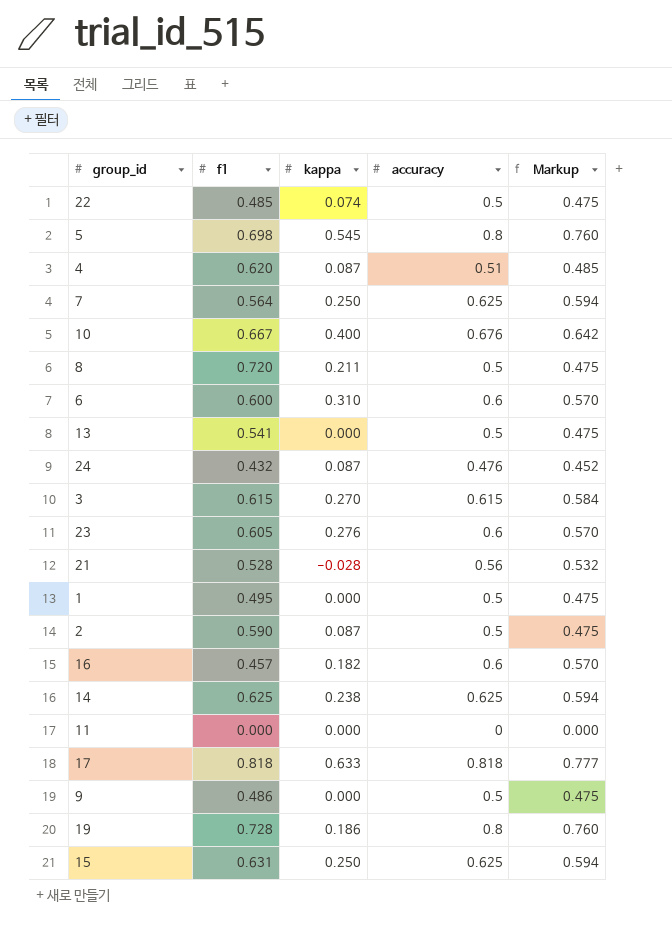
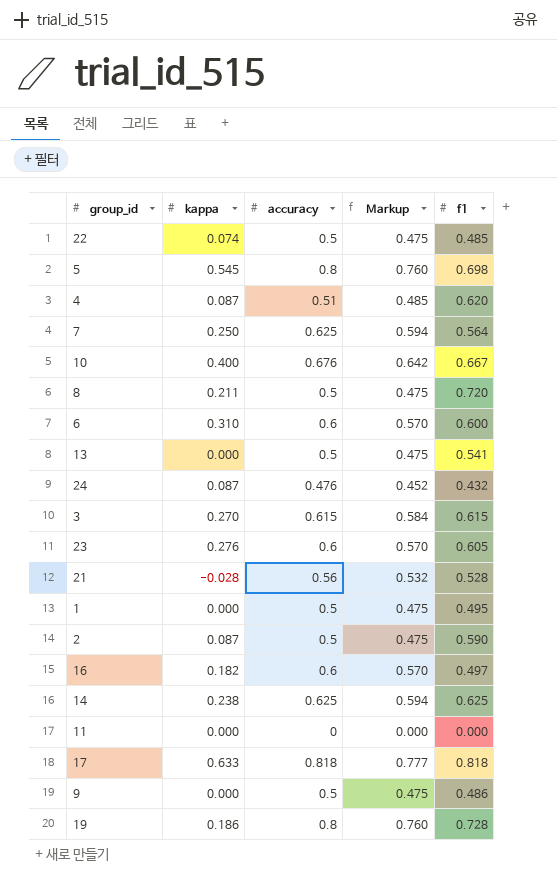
column f1 | position: 2 -> 5
row 15: 0.631 | 0.250 | 0.625 | 0.594 -> none
16 | f1: 0.457 -> 0.497

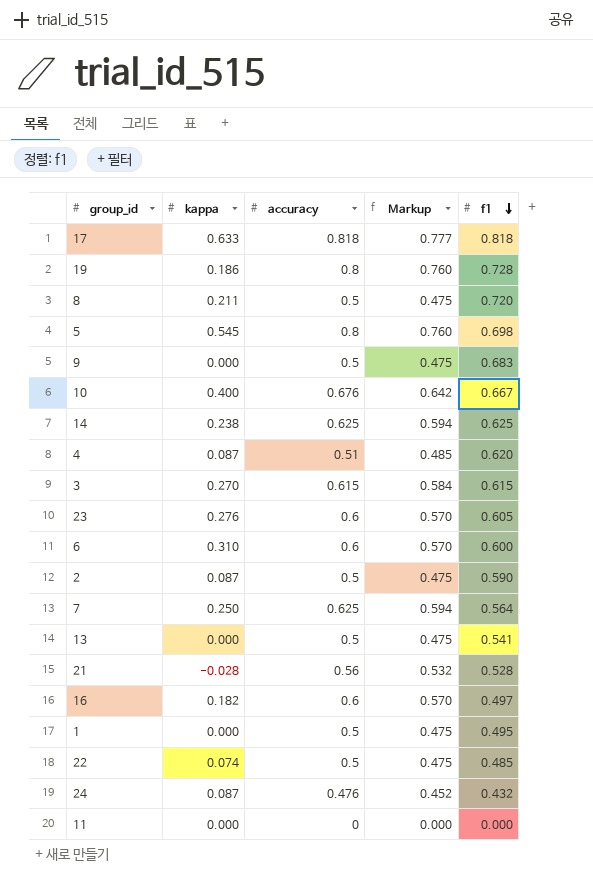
row order: none -> f1 descending
9 | f1: 0.486 -> 0.683

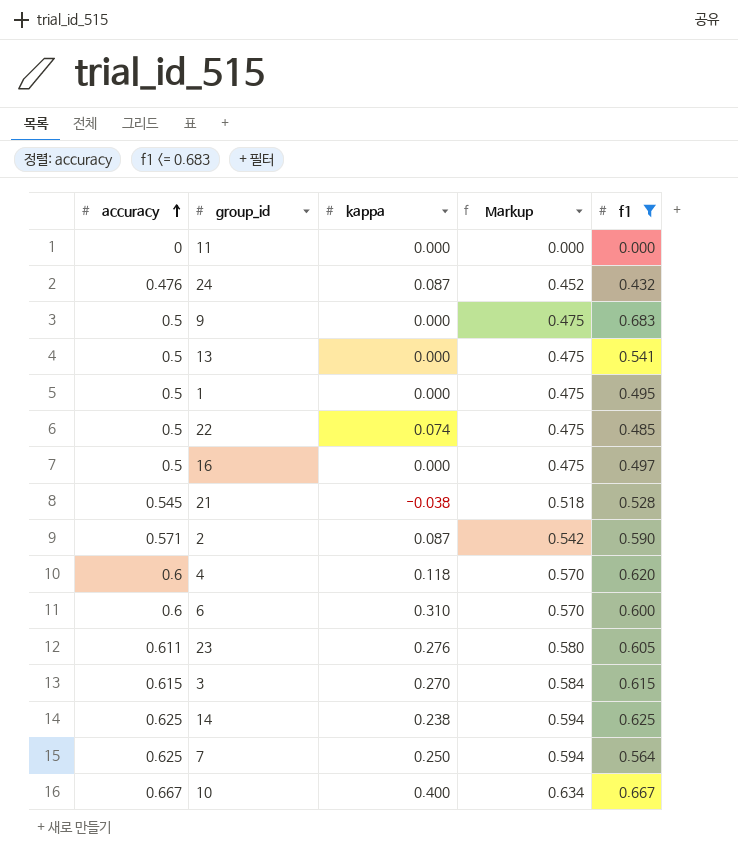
filter: none -> f1 <= 0.683
row order: f1 descending -> accuracy ascending
column accuracy | position: 3 -> 1
16 | accuracy: 0.6 -> 0.5
16 | kappa: 0.182 -> 0.000
16 | Markup: 0.570 -> 0.475
21 | accuracy: 0.56 -> 0.545
21 | kappa: -0.028 -> -0.038
21 | Markup: 0.532 -> 0.518
2 | accuracy: 0.5 -> 0.571
2 | Markup: 0.475 -> 0.542
4 | accuracy: 0.51 -> 0.6
4 | kappa: 0.087 -> 0.118
4 | Markup: 0.485 -> 0.570
23 | accuracy: 0.6 -> 0.611
23 | Markup: 0.570 -> 0.580
10 | accuracy: 0.676 -> 0.667
10 | Markup: 0.642 -> 0.634

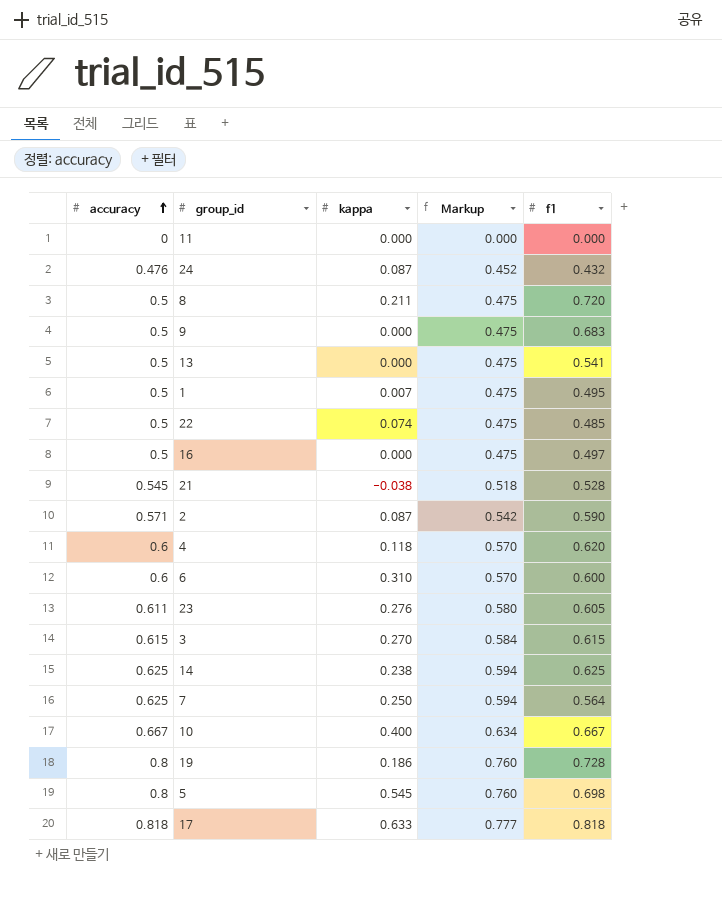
filter: f1 <= 0.683 -> none
1 | kappa: 0.000 -> 0.007

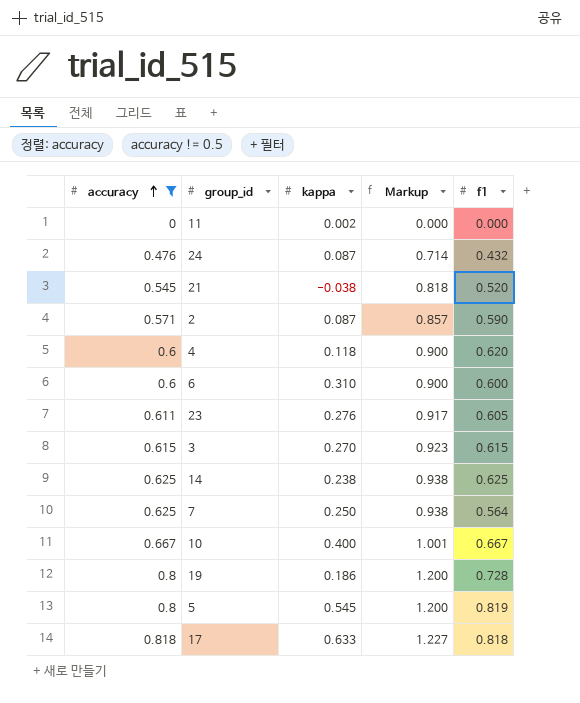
filter: none -> accuracy != 0.5
column Markup | formula: [accuracy] * 0.95 -> [accuracy] * 1.5
11 | kappa: 0.000 -> 0.002
21 | f1: 0.528 -> 0.520
5 | f1: 0.698 -> 0.819

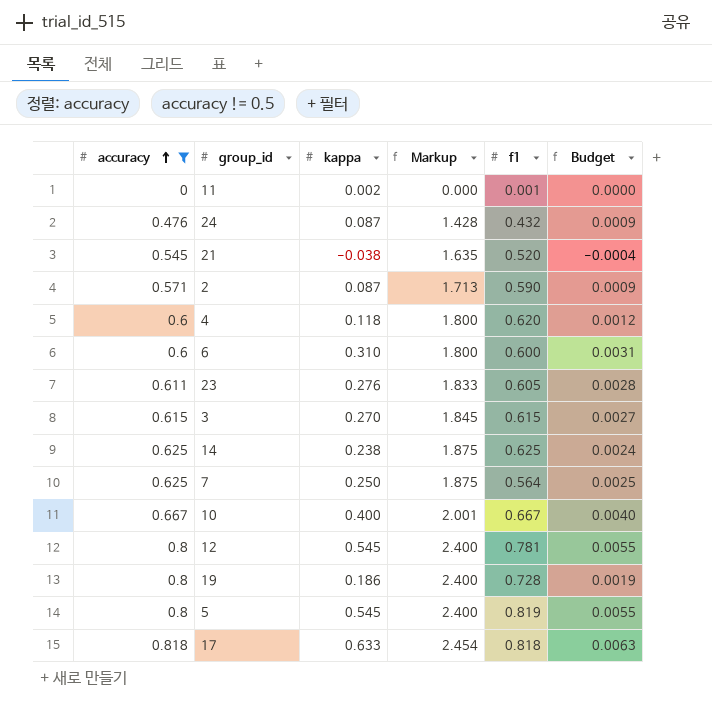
column Markup | formula: [accuracy] * 1.5 -> [accuracy] * 3
column Budget | formula: none -> [kappa] * 0.01
11 | f1: 0.000 -> 0.001
row 12: none -> 0.8 | 0.545 | 2.400 | 0.781 | 0.0055

